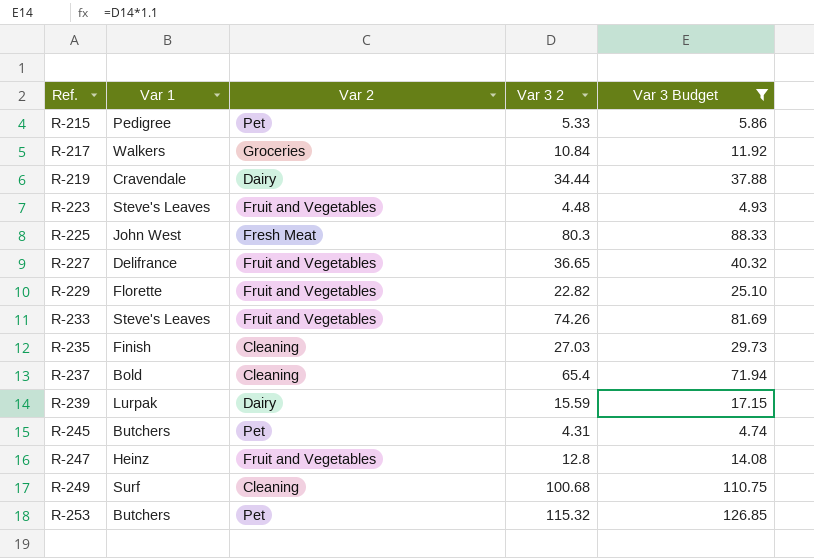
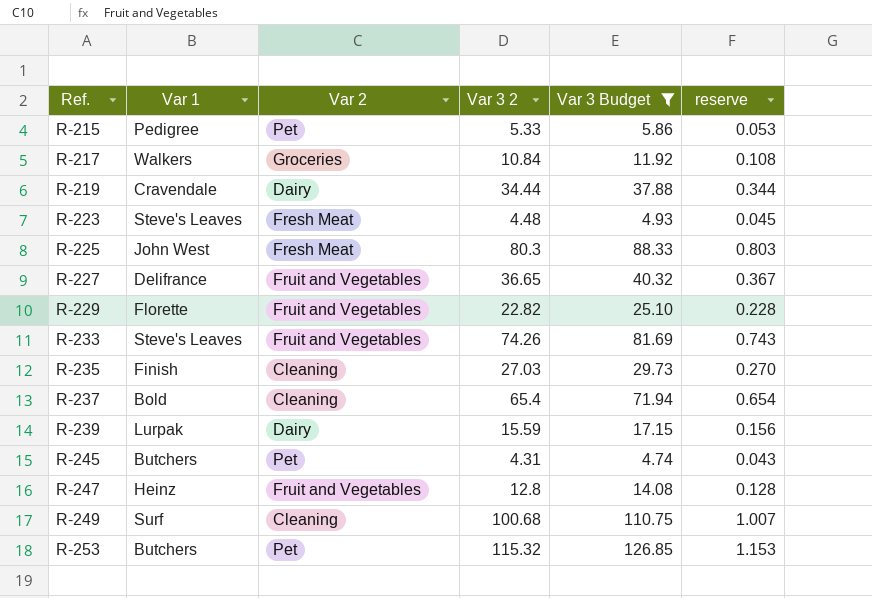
column reserve | formula: none -> [Var 3 2] * 0.01
R-223 | Var 2: Fruit and Vegetables -> Fresh Meat

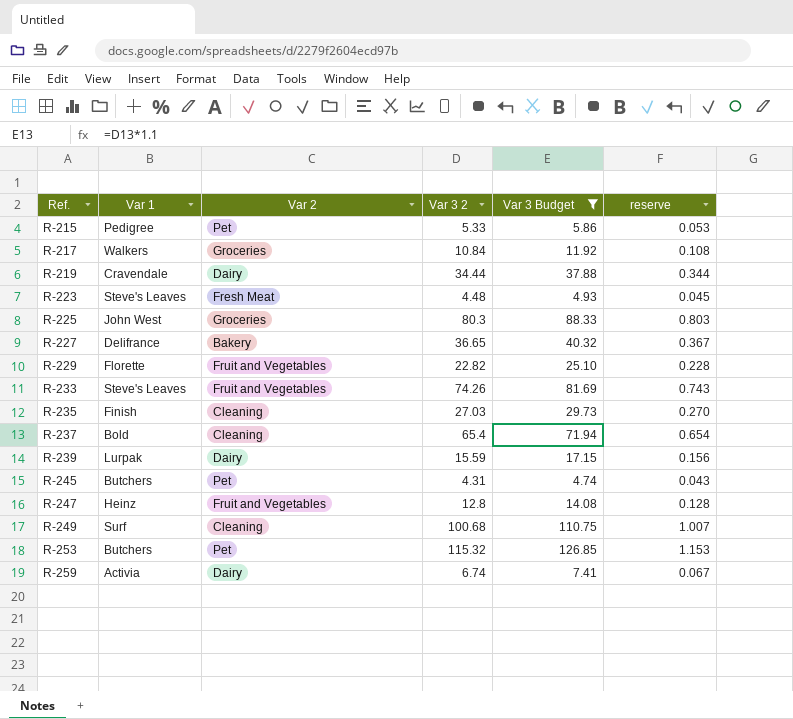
R-225 | Var 2: Fresh Meat -> Groceries
R-227 | Var 2: Fruit and Vegetables -> Bakery
row R-259: none -> Activia | Dairy | 6.74 | 7.41 | 0.067

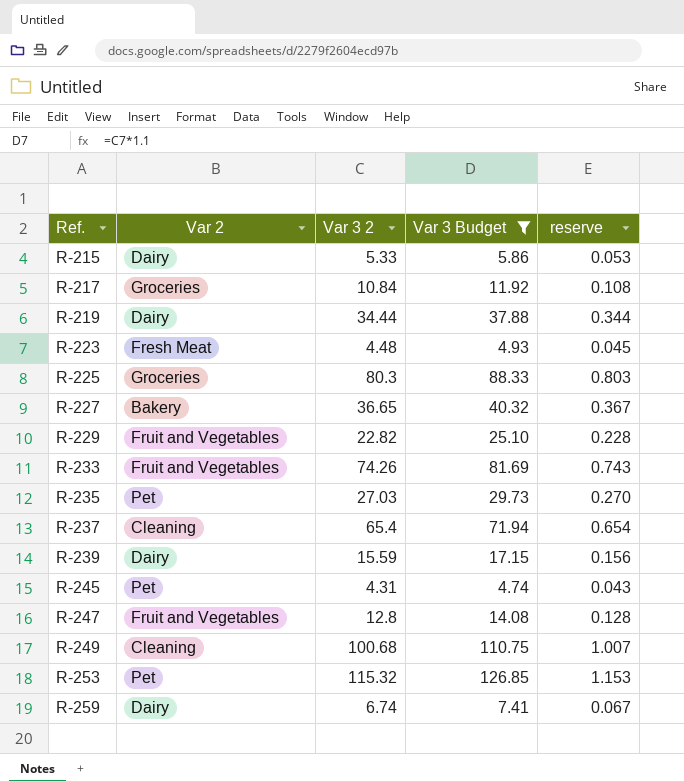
column Var 1 | position: 2 -> none
R-215 | Var 2: Pet -> Dairy
R-235 | Var 2: Cleaning -> Pet

